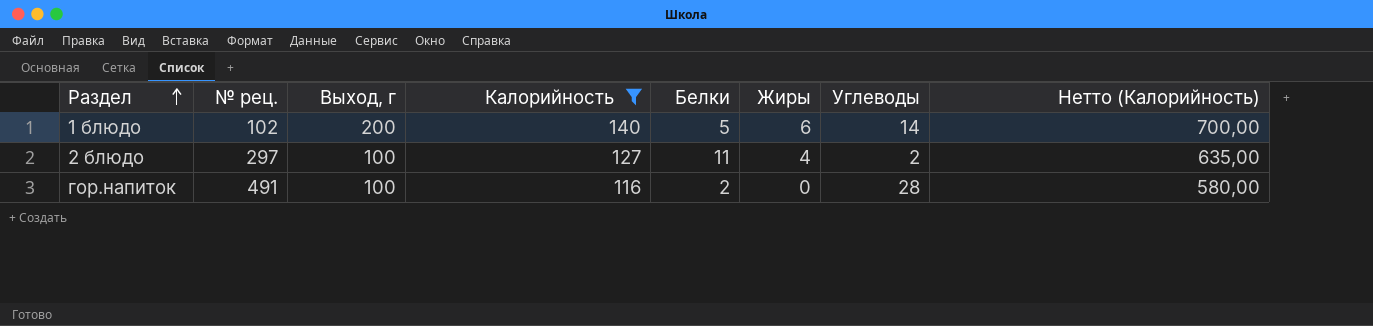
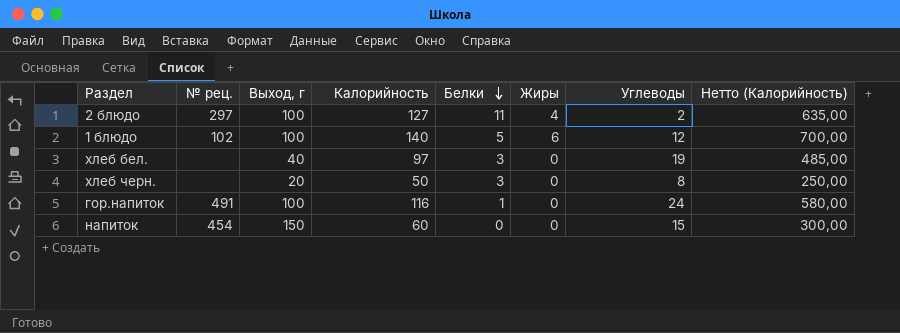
filter: Калорийность >= 116 -> none
row order: Раздел ascending -> Белки descending
1 блюдо | Выход, г: 200 -> 100
1 блюдо | Углеводы: 14 -> 12
гор.напиток | Белки: 2 -> 1
гор.напиток | Углеводы: 28 -> 24

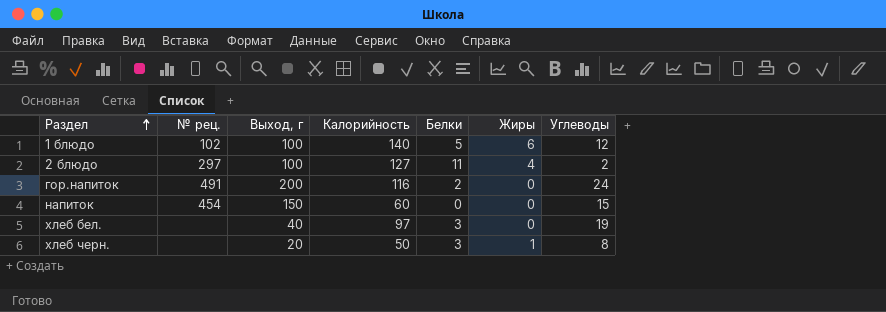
row order: Белки descending -> Раздел ascending
column Нетто (Калорийность) | formula: [Калорийность] * 5 -> none
гор.напиток | Выход, г: 100 -> 200
гор.напиток | Белки: 1 -> 2
хлеб черн. | Жиры: 0 -> 1

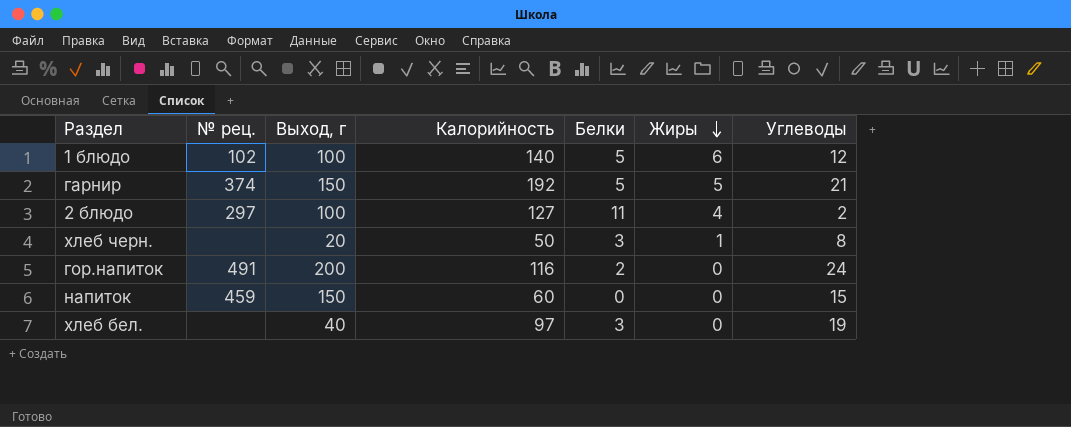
row order: Раздел ascending -> Жиры descending
row гарнир: none -> 374 | 150 | 192 | 5 | 5 | 21
напиток | № рец.: 454 -> 459

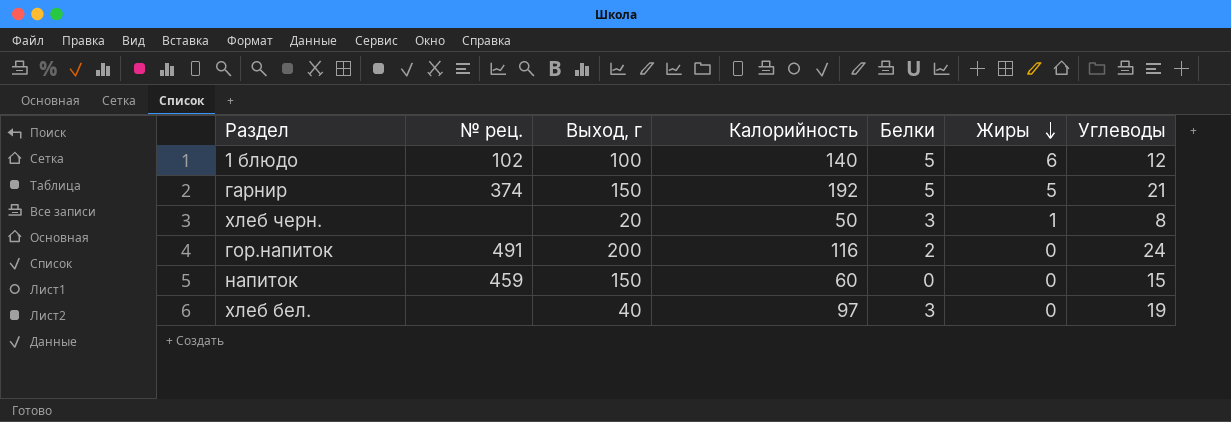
row 2 блюдо: 297 | 100 | 127 | 11 | 4 | 2 -> none

